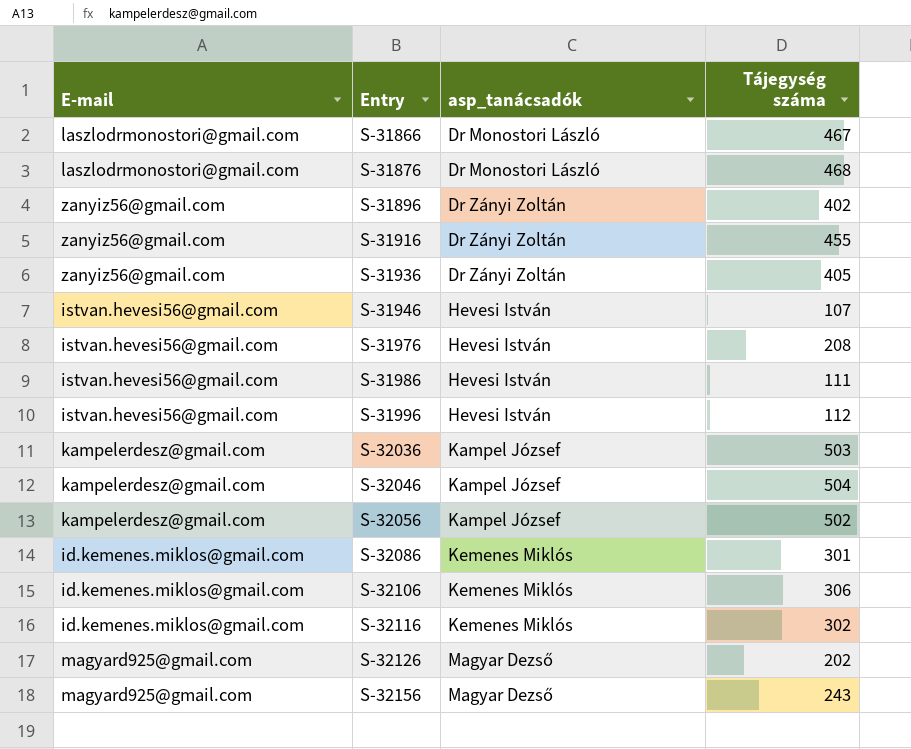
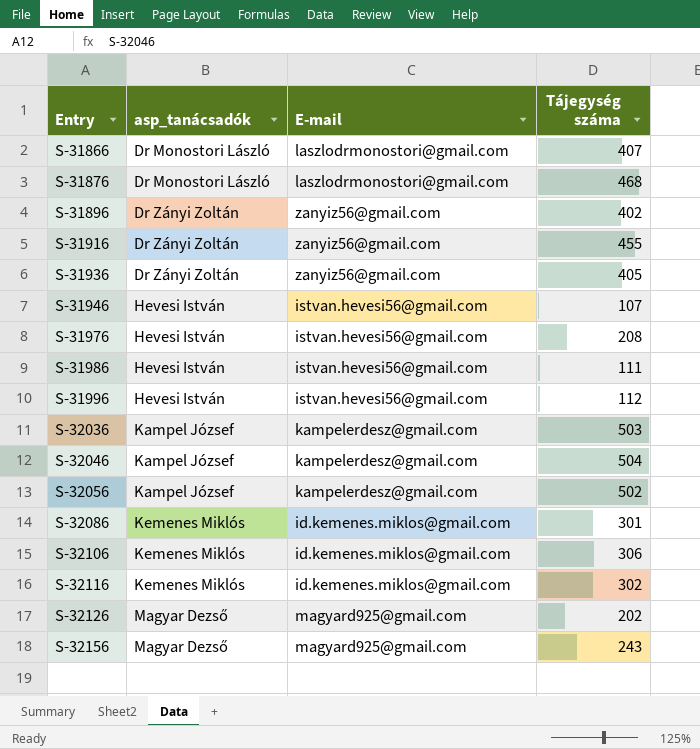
column E-mail | position: 1 -> 3
S-31866 | Tájegység száma: 467 -> 407

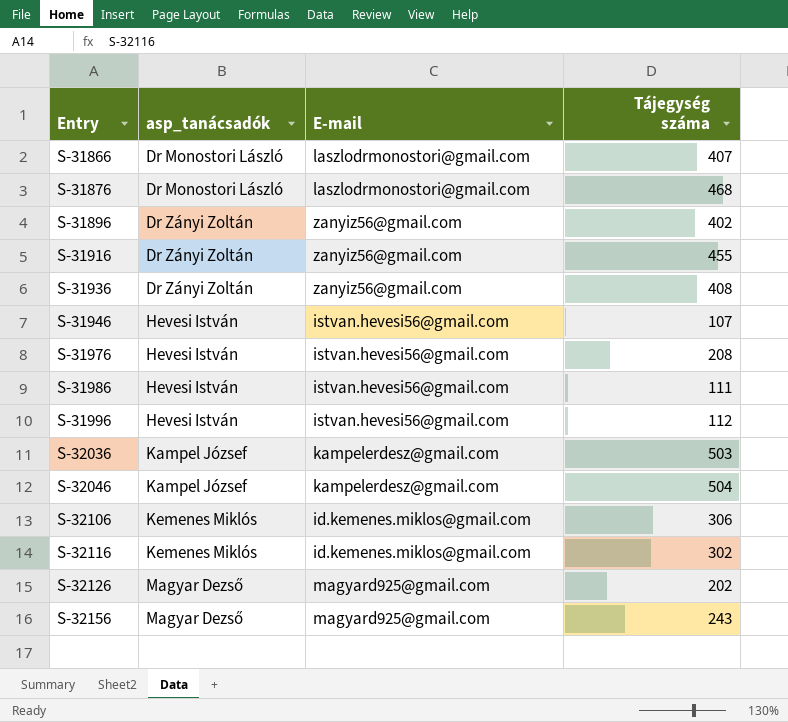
row S-32056: Kampel József | kampelerdesz@gmail.com | 502 -> none
row S-32086: Kemenes Miklós | id.kemenes.miklos@gmail.com | 301 -> none
S-31936 | Tájegység száma: 405 -> 408

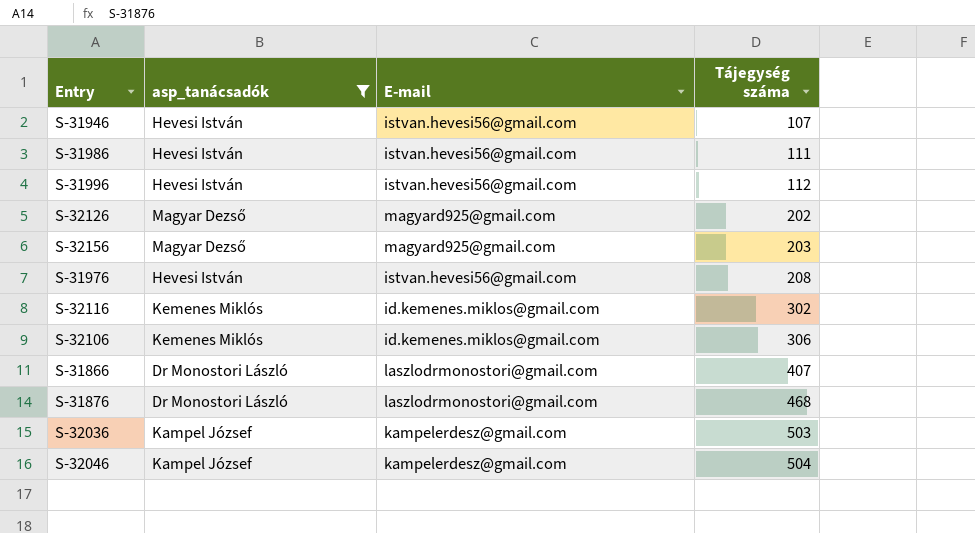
filter: none -> asp_tanácsadók != Dr Zányi Zoltán
row order: Entry ascending -> Tájegység száma ascending
S-32156 | Tájegység száma: 243 -> 203

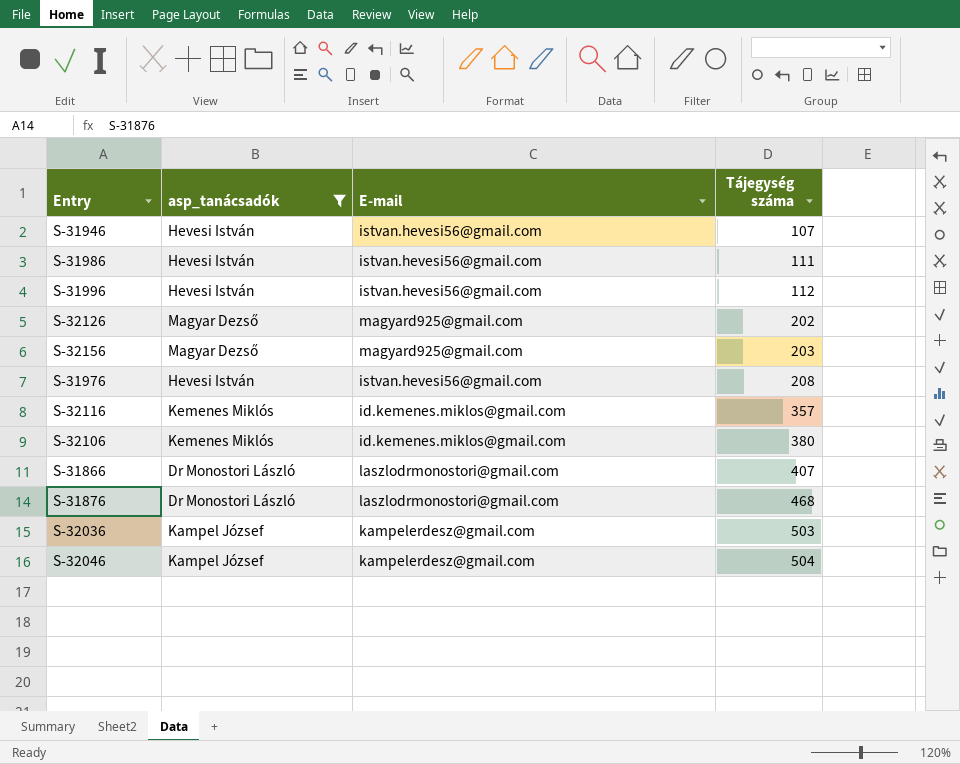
S-32116 | Tájegység száma: 302 -> 357
S-32106 | Tájegység száma: 306 -> 380

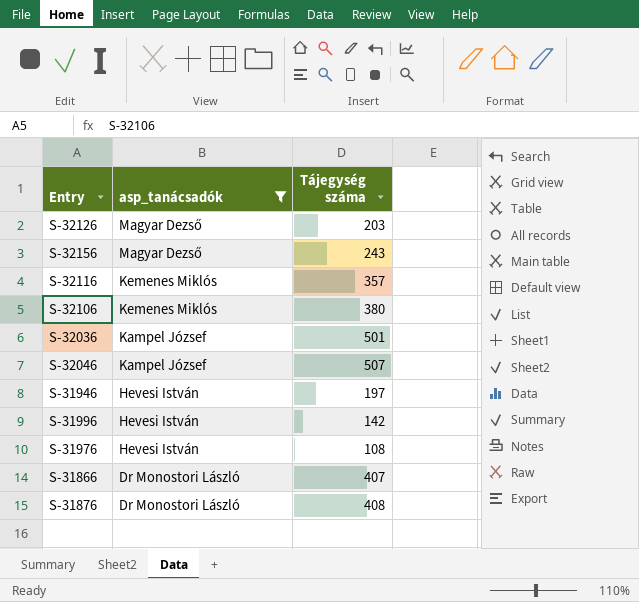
row order: Tájegység száma ascending -> asp_tanácsadók descending
column E-mail | position: 3 -> none
row S-31986: Hevesi István | istvan.hevesi56@gmail.com | 111 -> none
S-32126 | Tájegység száma: 202 -> 203
S-32156 | Tájegység száma: 203 -> 243
S-32036 | Tájegység száma: 503 -> 501
S-32046 | Tájegység száma: 504 -> 507
S-31946 | Tájegység száma: 107 -> 197
S-31996 | Tájegység száma: 112 -> 142
S-31976 | Tájegység száma: 208 -> 108
S-31876 | Tájegység száma: 468 -> 408

